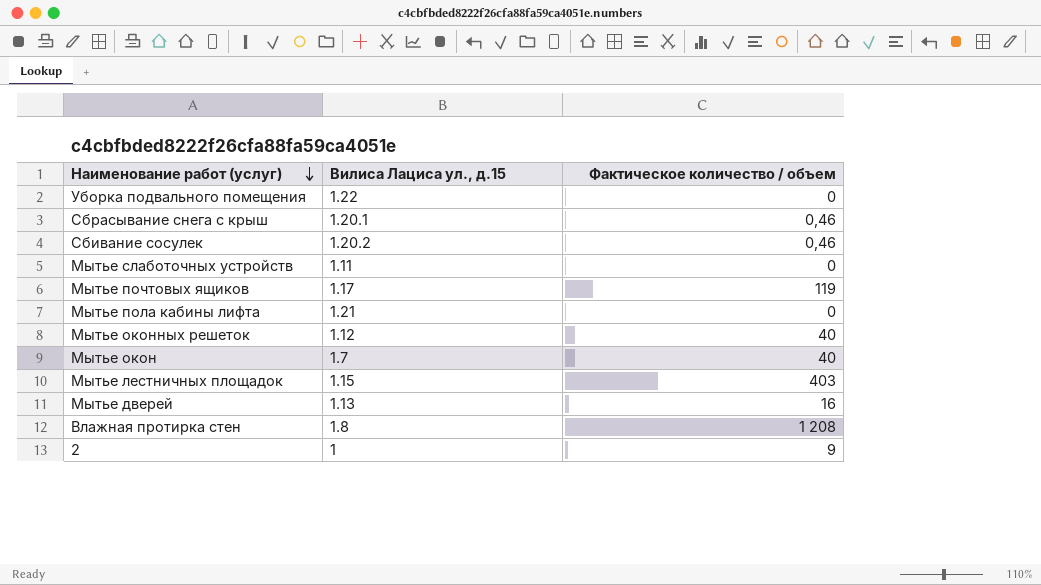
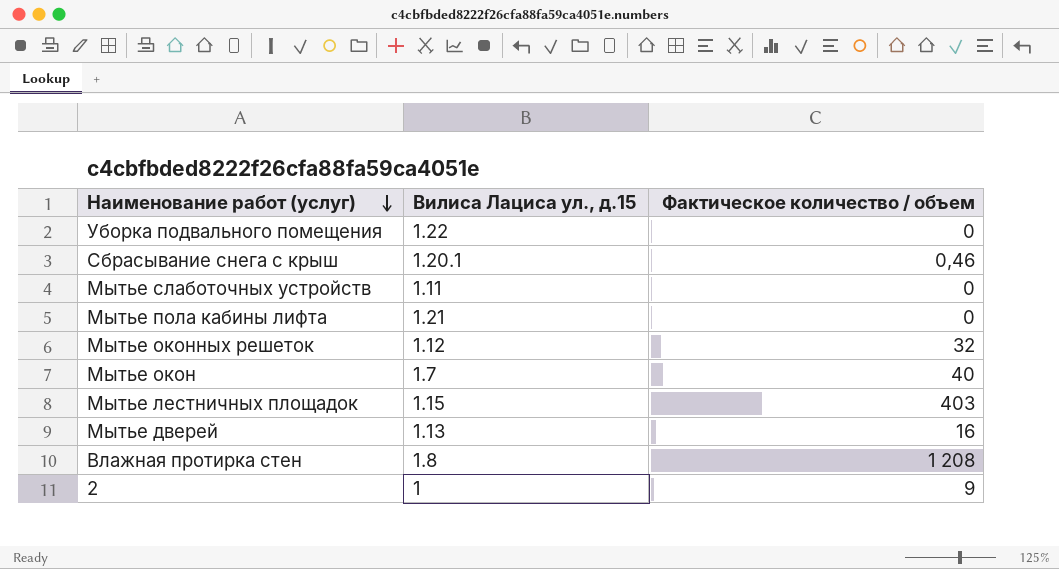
row Сбивание сосулек: 1.20.2 | 0,46 -> none
row Мытье почтовых ящиков: 1.17 | 119 -> none
Мытье оконных решеток | Фактическое количество / объем: 40 -> 32

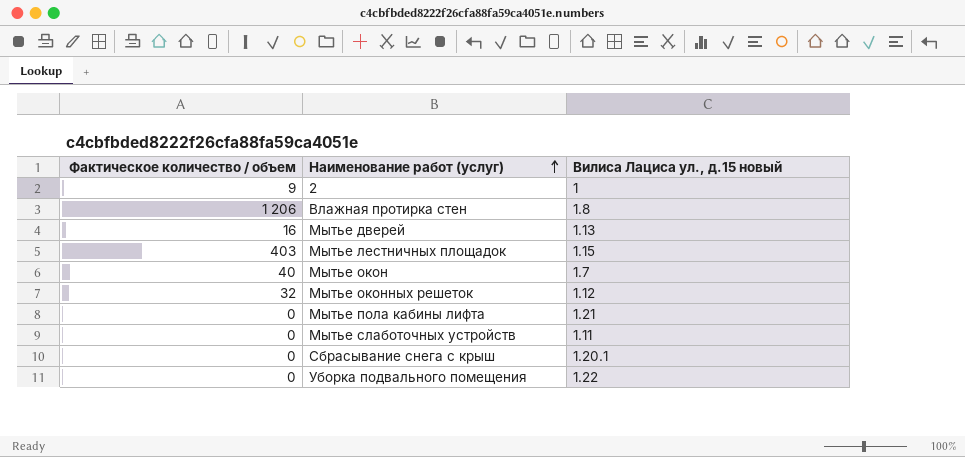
row order: Наименование работ (услуг) descending -> Наименование работ (услуг) ascending
column Фактическое количество / объем | position: 3 -> 1
column name: Вилиса Лациса ул., д.15 -> Вилиса Лациса ул., д.15 новый
Влажная протирка стен | Фактическое количество / объем: 1 208 -> 1 206
Сбрасывание снега с крыш | Фактическое количество / объем: 0,46 -> 0

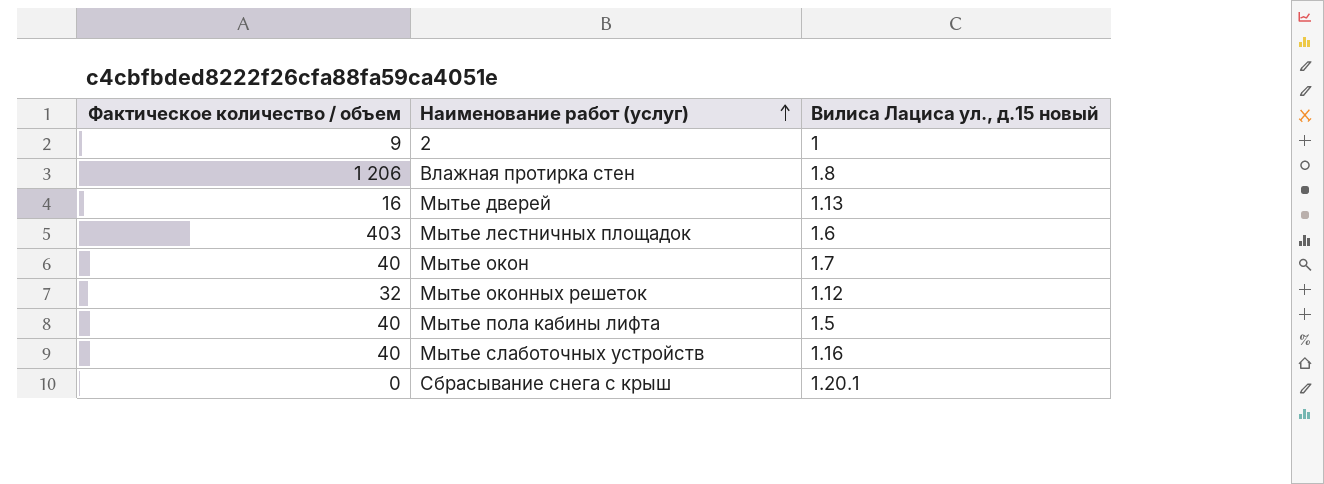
row Уборка подвального помещения: 0 | 1.22 -> none
Мытье лестничных площадок | Вилиса Лациса ул., д.15 новый: 1.15 -> 1.6
Мытье пола кабины лифта | Фактическое количество / объем: 0 -> 40
Мытье пола кабины лифта | Вилиса Лациса ул., д.15 новый: 1.21 -> 1.5
Мытье слаботочных устройств | Фактическое количество / объем: 0 -> 40
Мытье слаботочных устройств | Вилиса Лациса ул., д.15 новый: 1.11 -> 1.16

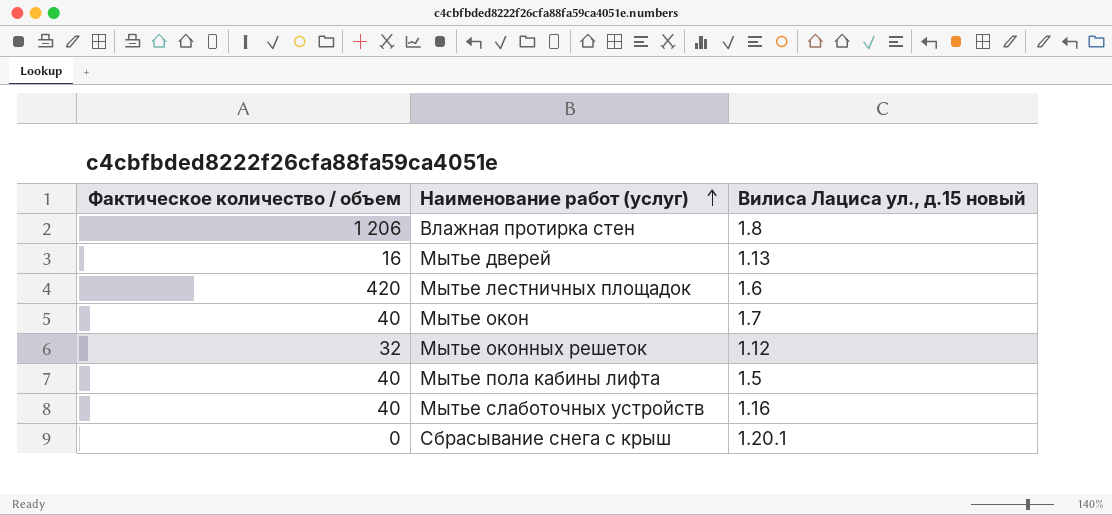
row 2: 9 | 1 -> none
Мытье лестничных площадок | Фактическое количество / объем: 403 -> 420

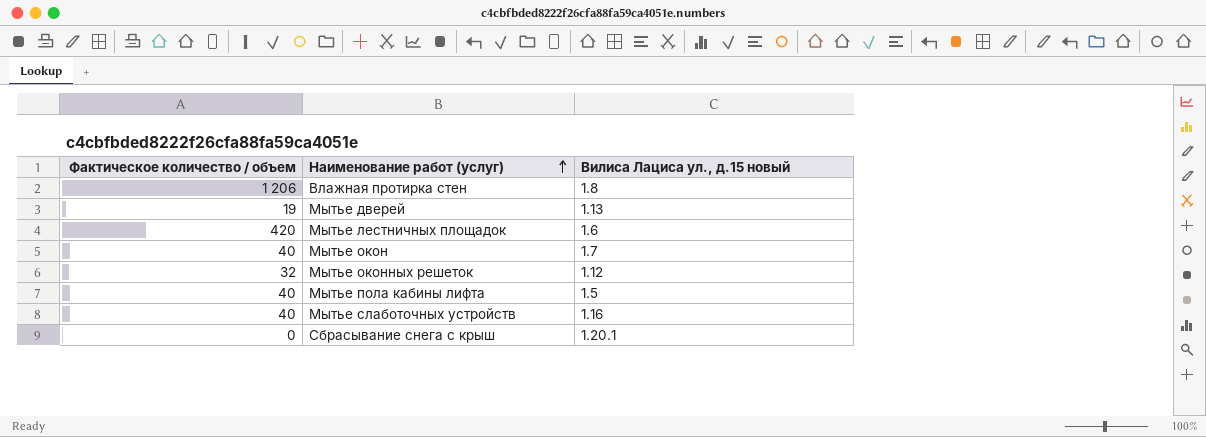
Мытье дверей | Фактическое количество / объем: 16 -> 19

